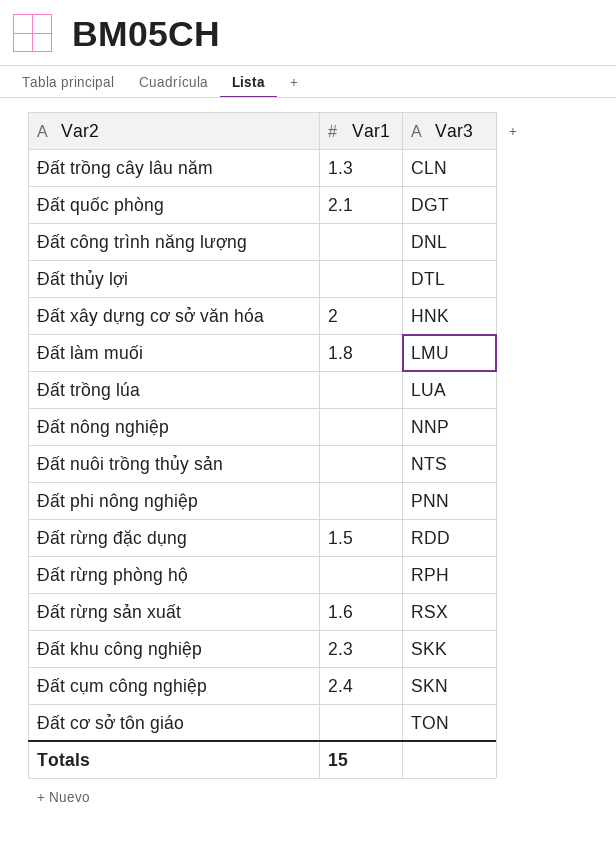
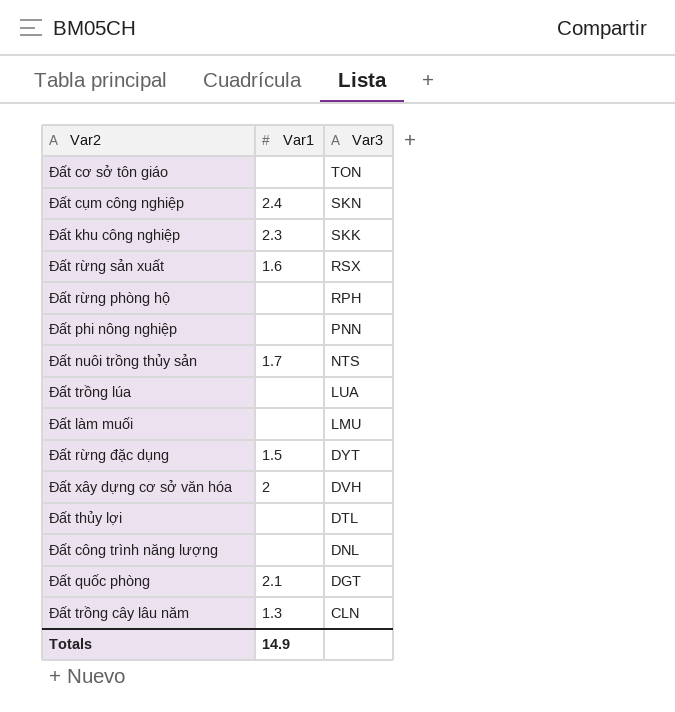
row order: Var3 ascending -> Var3 descending
row Đất nông nghiệp: none | NNP -> none
Đất nuôi trồng thủy sản | Var1: none -> 1.7
Đất làm muối | Var1: 1.8 -> none
Đất rừng đặc dụng | Var3: RDD -> DYT
Đất xây dựng cơ sở văn hóa | Var3: HNK -> DVH
Totals | Var1: 15 -> 14.9

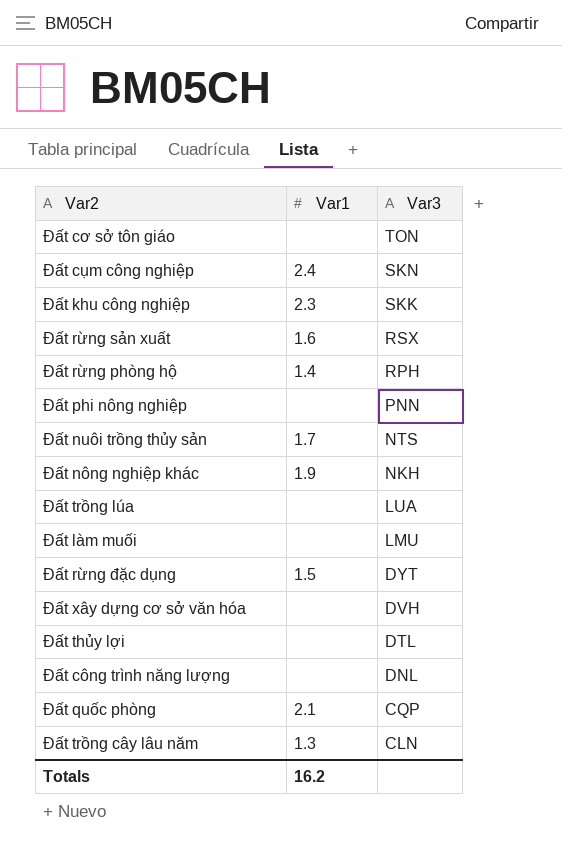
Đất rừng phòng hộ | Var1: none -> 1.4
row Đất nông nghiệp khác: none -> 1.9 | NKH
Đất xây dựng cơ sở văn hóa | Var1: 2 -> none
Đất quốc phòng | Var3: DGT -> CQP
Totals | Var1: 14.9 -> 16.2

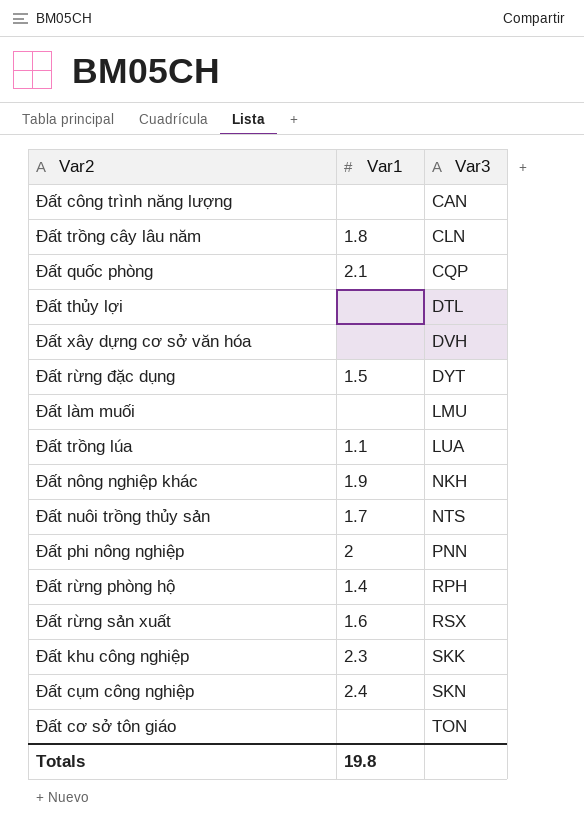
row order: Var3 descending -> Var3 ascending
Đất công trình năng lượng | Var3: DNL -> CAN
Đất trồng cây lâu năm | Var1: 1.3 -> 1.8
Đất trồng lúa | Var1: none -> 1.1
Đất phi nông nghiệp | Var1: none -> 2
Totals | Var1: 16.2 -> 19.8

